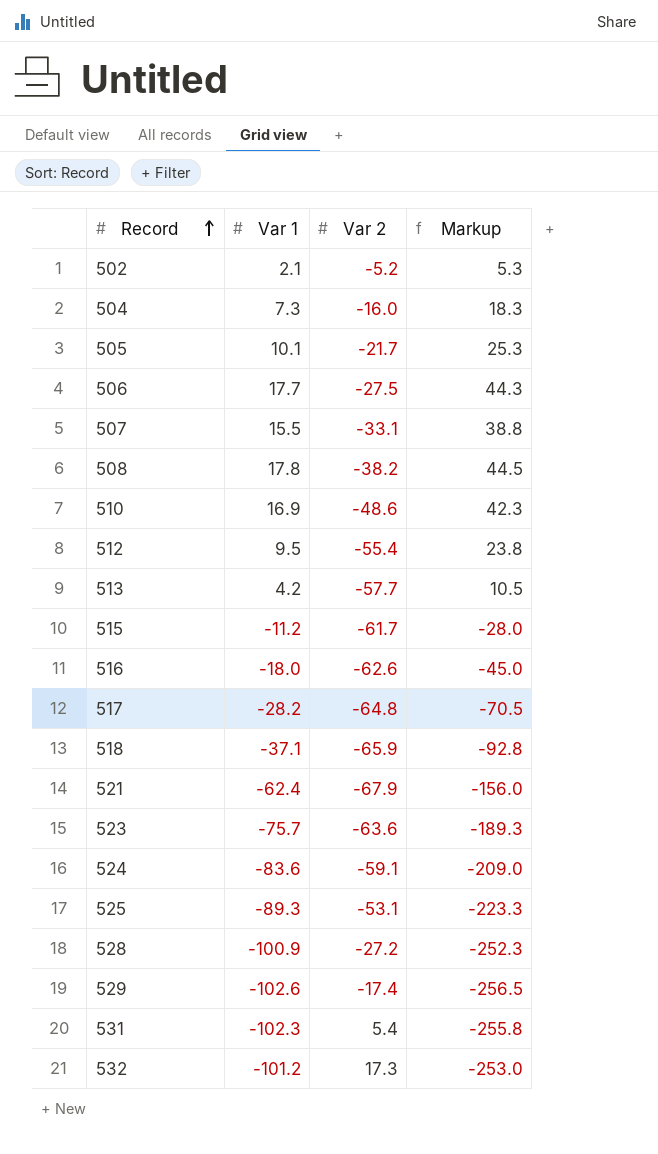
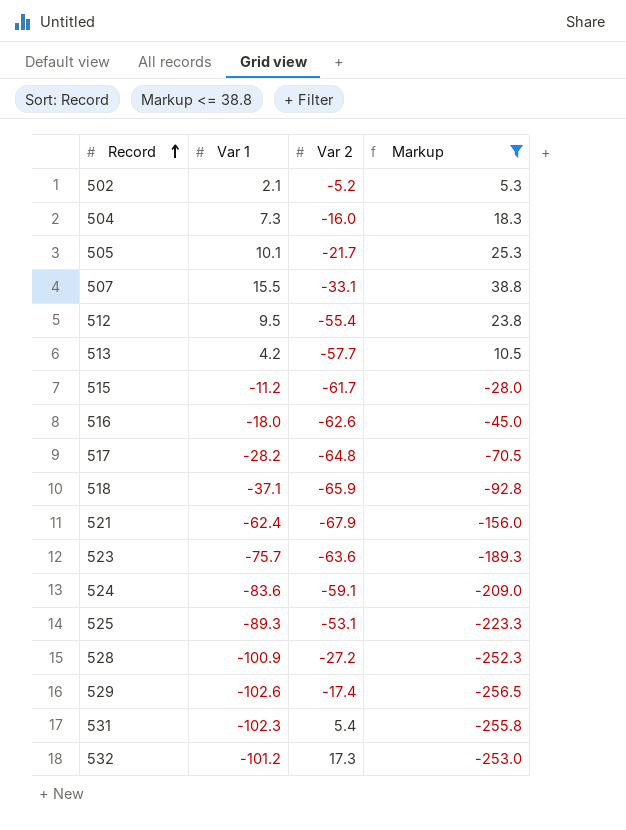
filter: none -> Markup <= 38.8

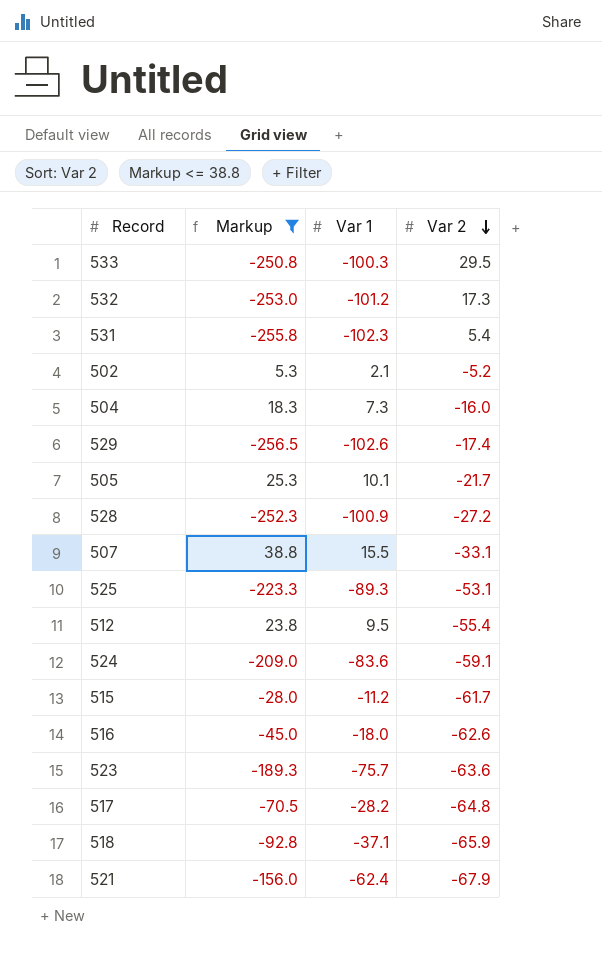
row order: Record ascending -> Var 2 descending
column Markup | position: 4 -> 2
row 513: 4.2 | -57.7 | 10.5 -> none
row 533: none -> -250.8 | -100.3 | 29.5

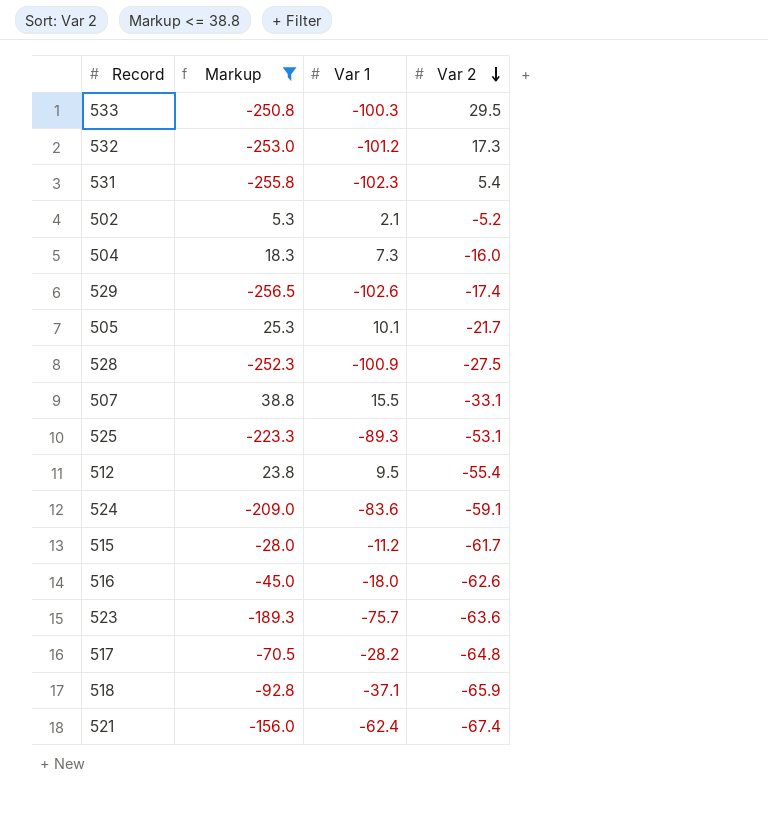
528 | Var 2: -27.2 -> -27.5
521 | Var 2: -67.9 -> -67.4

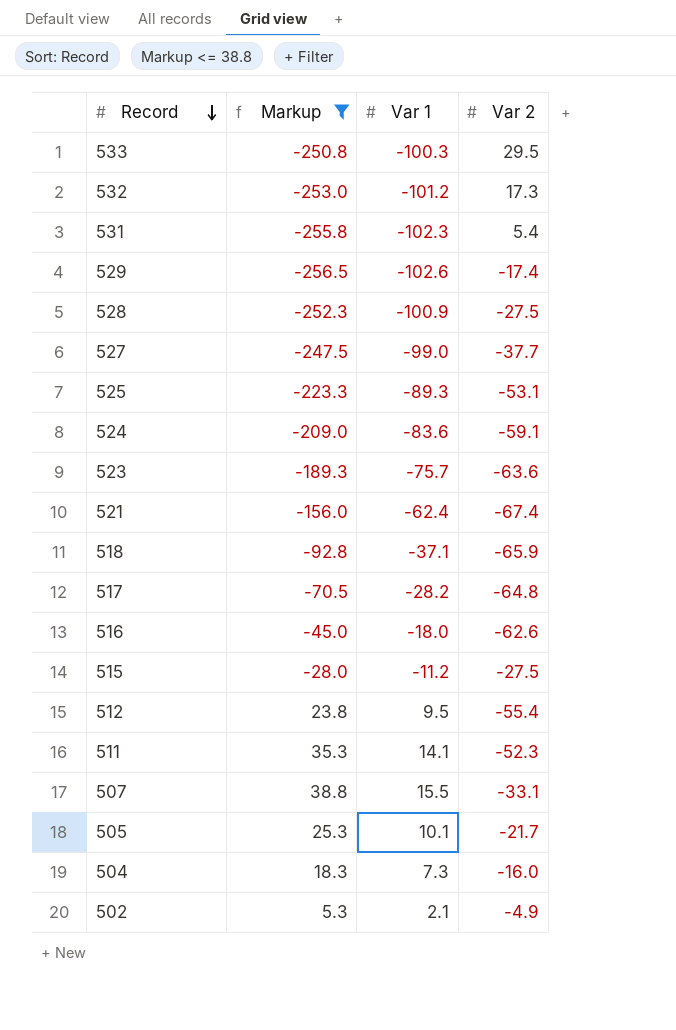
row order: Var 2 descending -> Record descending
row 527: none -> -247.5 | -99.0 | -37.7
515 | Var 2: -61.7 -> -27.5
row 511: none -> 35.3 | 14.1 | -52.3
502 | Var 2: -5.2 -> -4.9

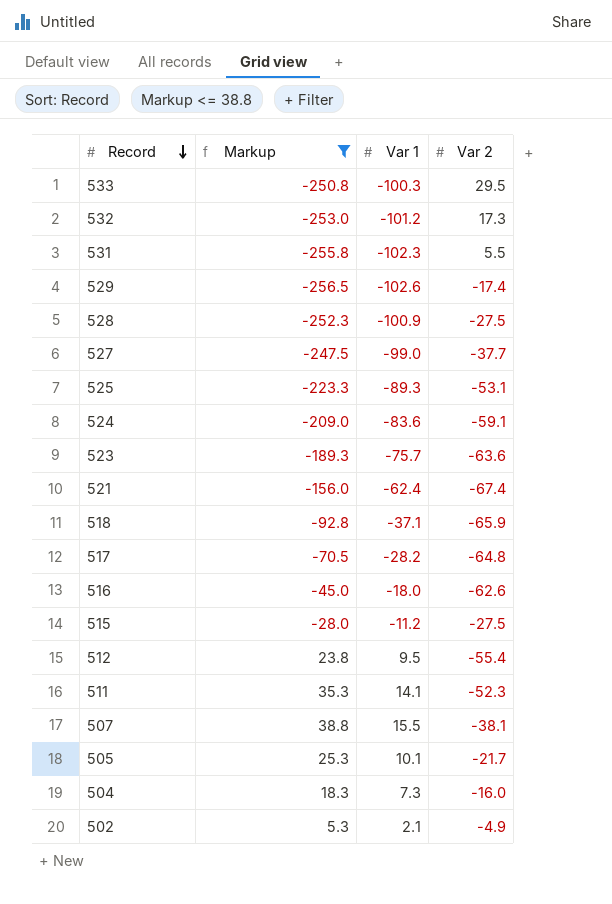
531 | Var 2: 5.4 -> 5.5
507 | Var 2: -33.1 -> -38.1

